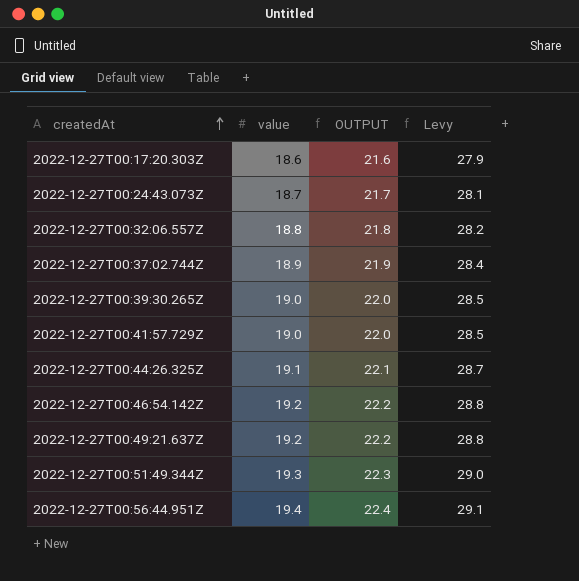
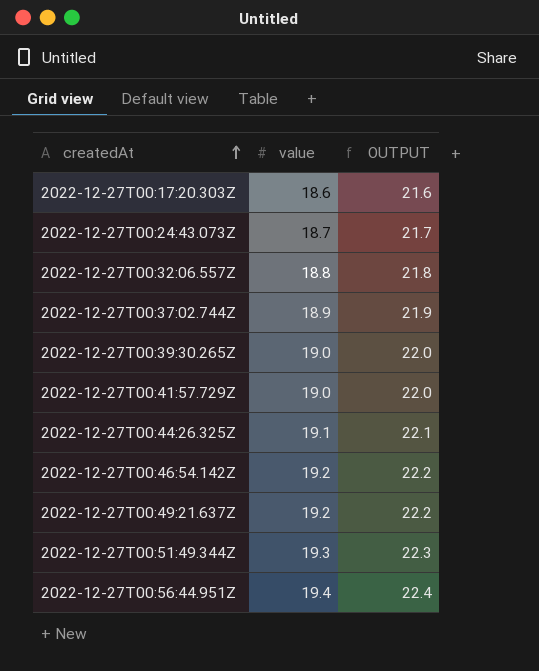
column Levy | formula: [value] * 1.5 -> none

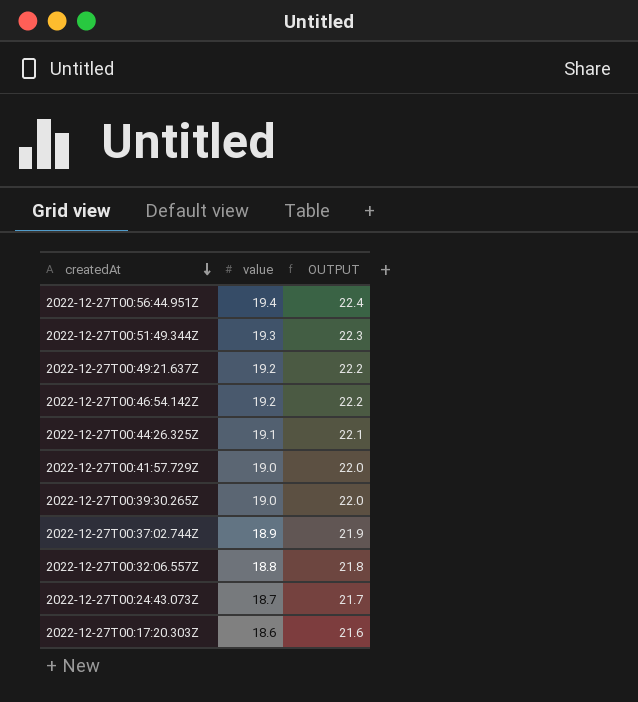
row order: createdAt ascending -> createdAt descending

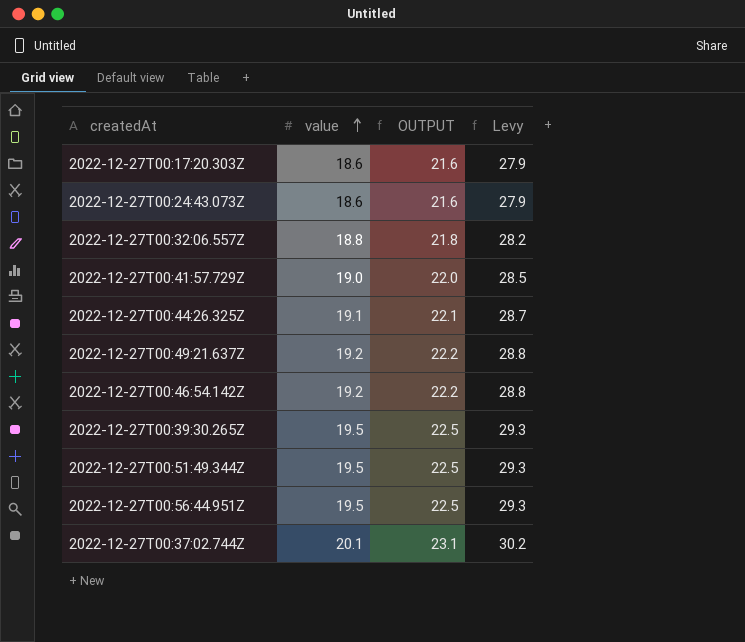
row order: createdAt descending -> value ascending
column Levy | formula: none -> [value] * 1.5
2022-12-27T00:24:43.073Z | value: 18.7 -> 18.6
2022-12-27T00:24:43.073Z | OUTPUT: 21.7 -> 21.6
2022-12-27T00:39:30.265Z | value: 19.0 -> 19.5
2022-12-27T00:39:30.265Z | OUTPUT: 22.0 -> 22.5
2022-12-27T00:51:49.344Z | value: 19.3 -> 19.5
2022-12-27T00:51:49.344Z | OUTPUT: 22.3 -> 22.5
2022-12-27T00:56:44.951Z | value: 19.4 -> 19.5
2022-12-27T00:56:44.951Z | OUTPUT: 22.4 -> 22.5
2022-12-27T00:37:02.744Z | value: 18.9 -> 20.1
2022-12-27T00:37:02.744Z | OUTPUT: 21.9 -> 23.1

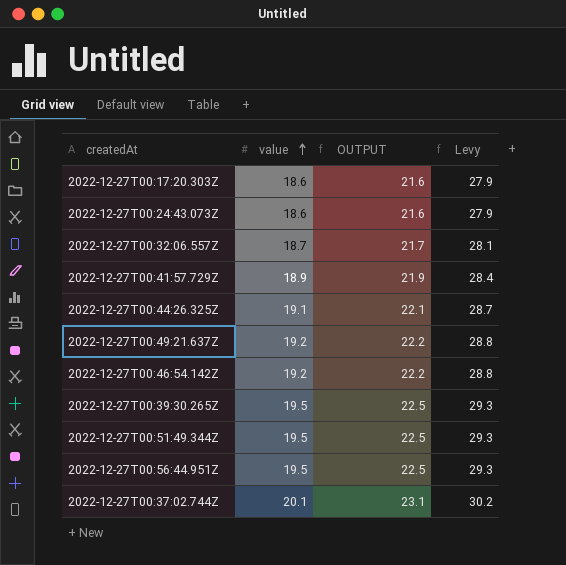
2022-12-27T00:32:06.557Z | value: 18.8 -> 18.7
2022-12-27T00:32:06.557Z | OUTPUT: 21.8 -> 21.7
2022-12-27T00:32:06.557Z | Levy: 28.2 -> 28.1
2022-12-27T00:41:57.729Z | value: 19.0 -> 18.9
2022-12-27T00:41:57.729Z | OUTPUT: 22.0 -> 21.9
2022-12-27T00:41:57.729Z | Levy: 28.5 -> 28.4

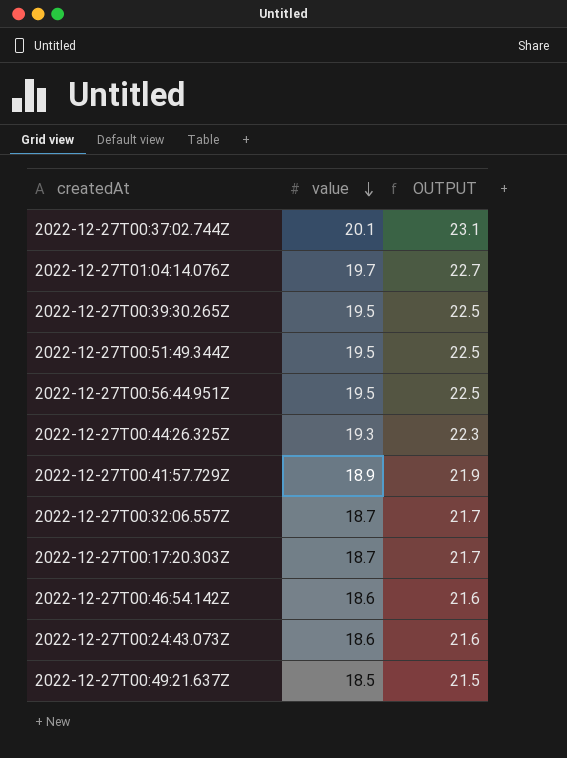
row order: value ascending -> value descending
column Levy | formula: [value] * 1.5 -> none
row 2022-12-27T01:04:14.076Z: none -> 19.7 | 22.7
2022-12-27T00:44:26.325Z | value: 19.1 -> 19.3
2022-12-27T00:44:26.325Z | OUTPUT: 22.1 -> 22.3
2022-12-27T00:17:20.303Z | value: 18.6 -> 18.7
2022-12-27T00:17:20.303Z | OUTPUT: 21.6 -> 21.7
2022-12-27T00:46:54.142Z | value: 19.2 -> 18.6
2022-12-27T00:46:54.142Z | OUTPUT: 22.2 -> 21.6
2022-12-27T00:49:21.637Z | value: 19.2 -> 18.5
2022-12-27T00:49:21.637Z | OUTPUT: 22.2 -> 21.5

